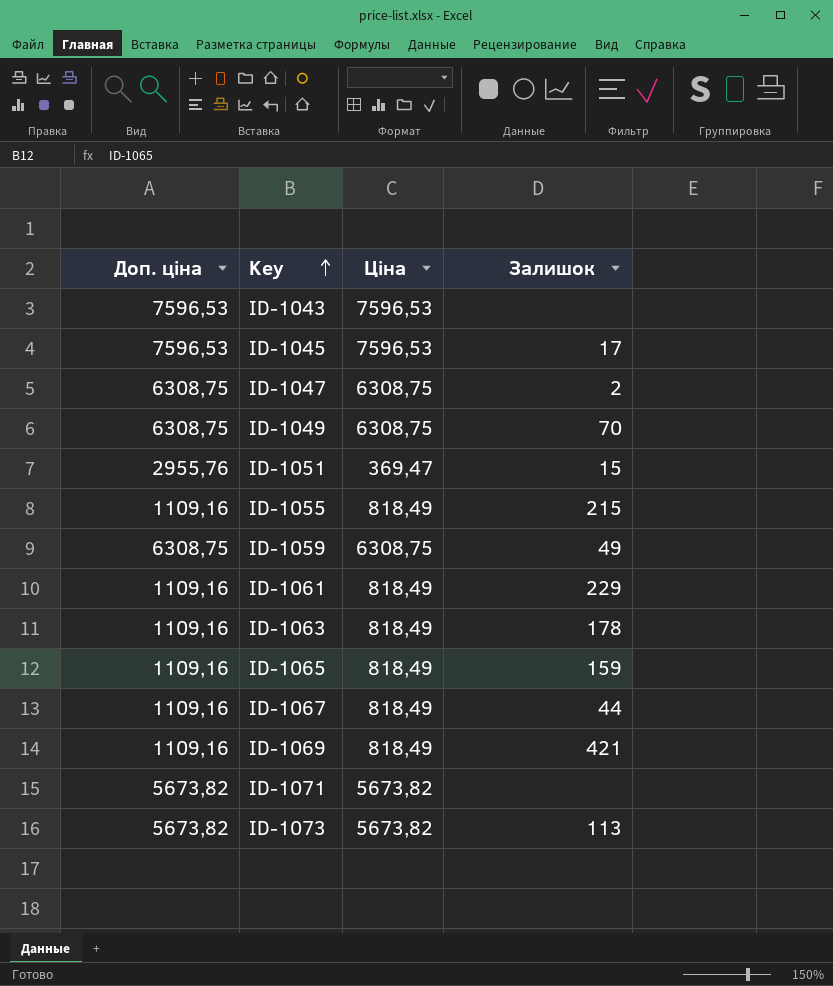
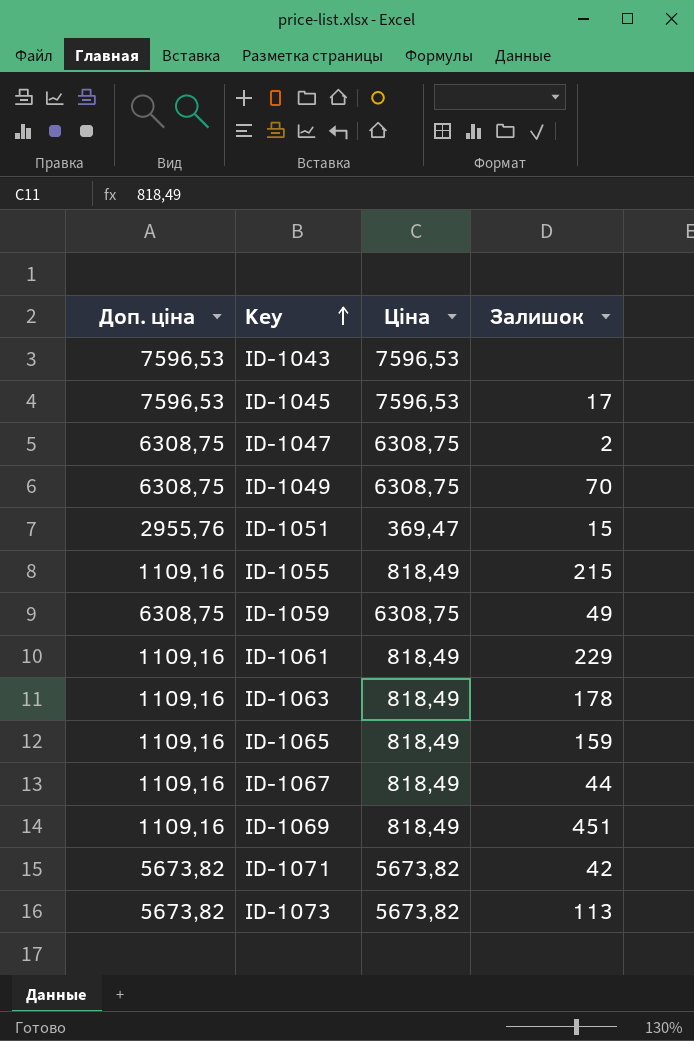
ID-1069 | Залишок: 421 -> 451
ID-1071 | Залишок: none -> 42

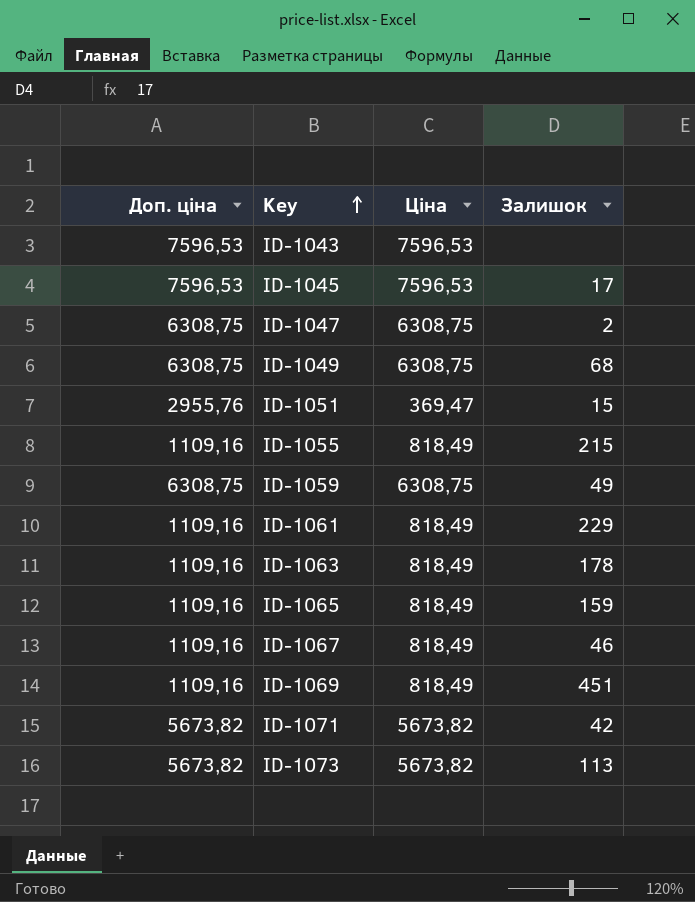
ID-1049 | Залишок: 70 -> 68
ID-1067 | Залишок: 44 -> 46

